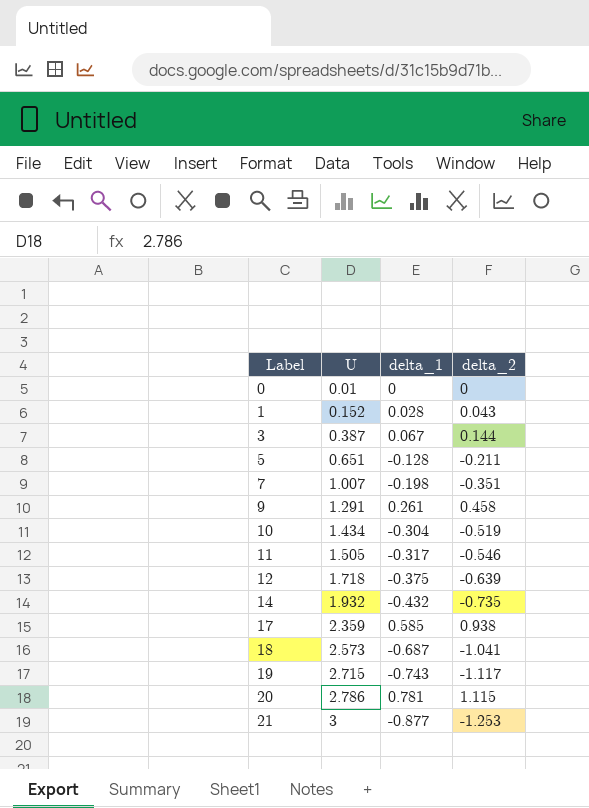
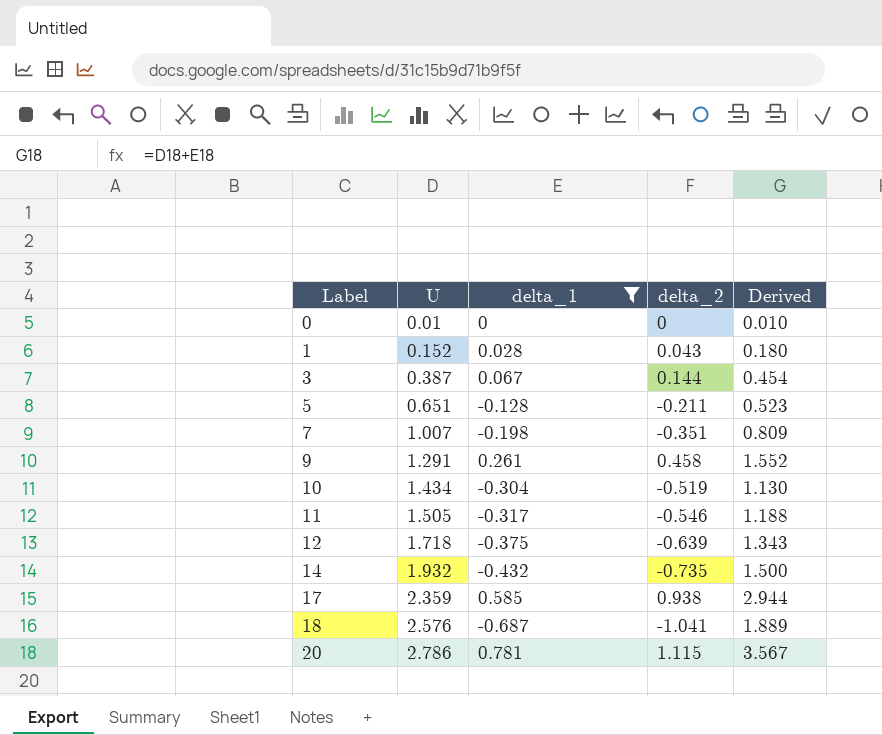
filter: none -> delta_1 >= -0.687
column Derived | formula: none -> [U] + [delta_1]
18 | U: 2.573 -> 2.576

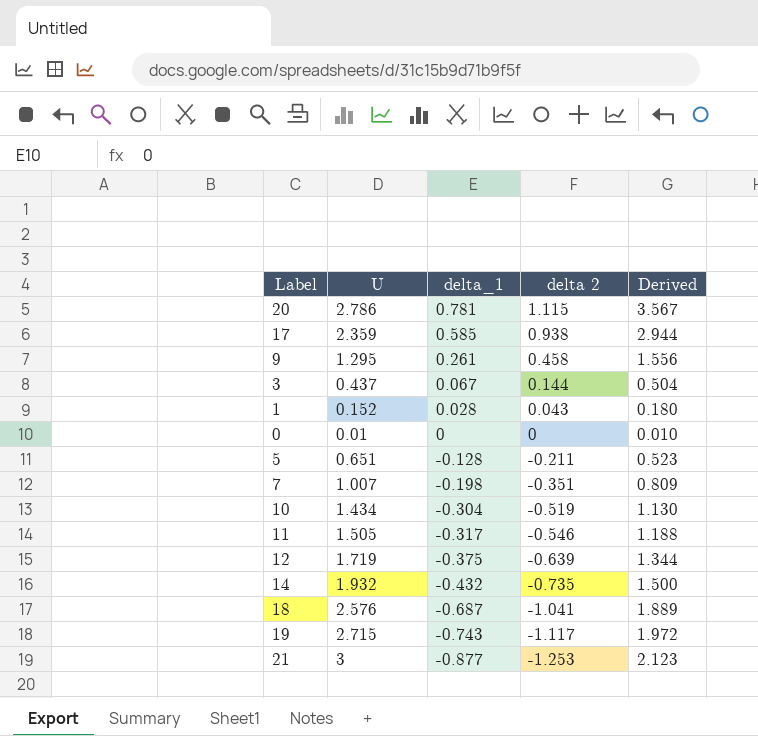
filter: delta_1 >= -0.687 -> none
row order: Label ascending -> delta_1 descending
column name: delta_2 -> delta 2
9 | U: 1.291 -> 1.295
9 | Derived: 1.552 -> 1.556
3 | U: 0.387 -> 0.437
3 | Derived: 0.454 -> 0.504
12 | U: 1.718 -> 1.719
12 | Derived: 1.343 -> 1.344

